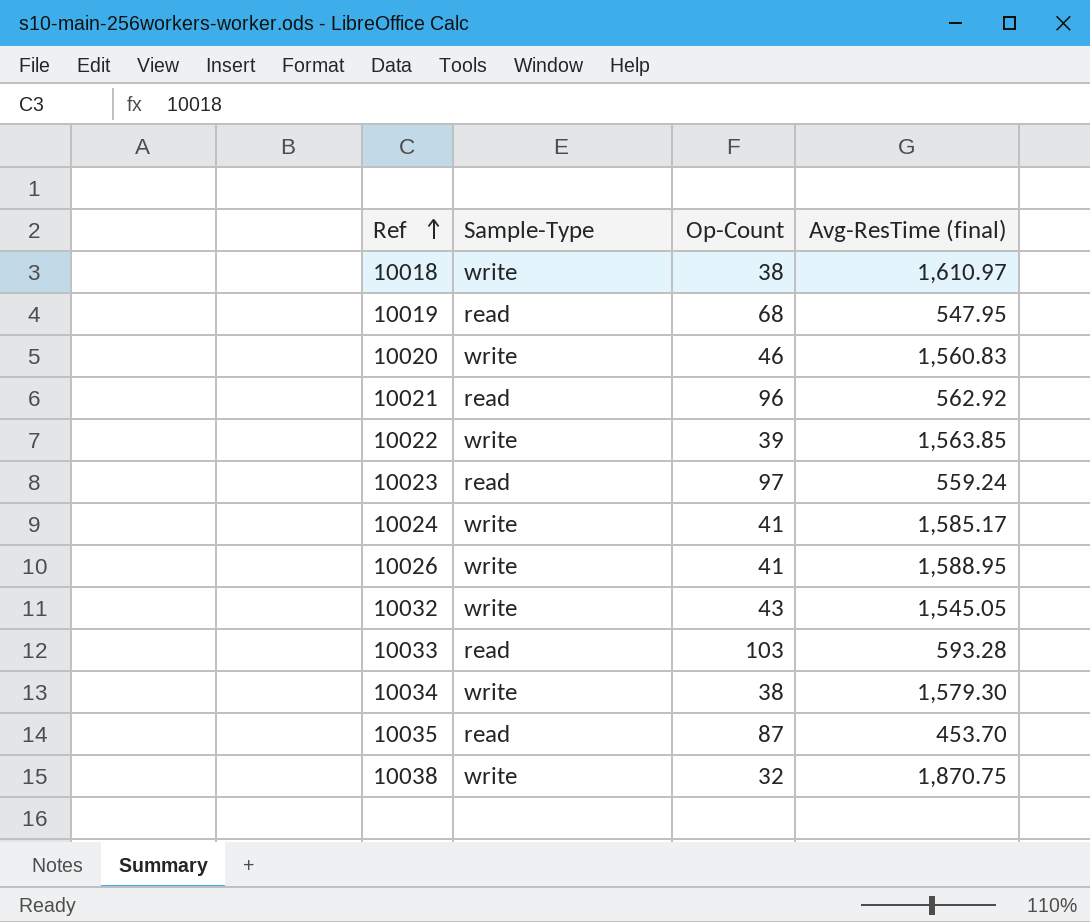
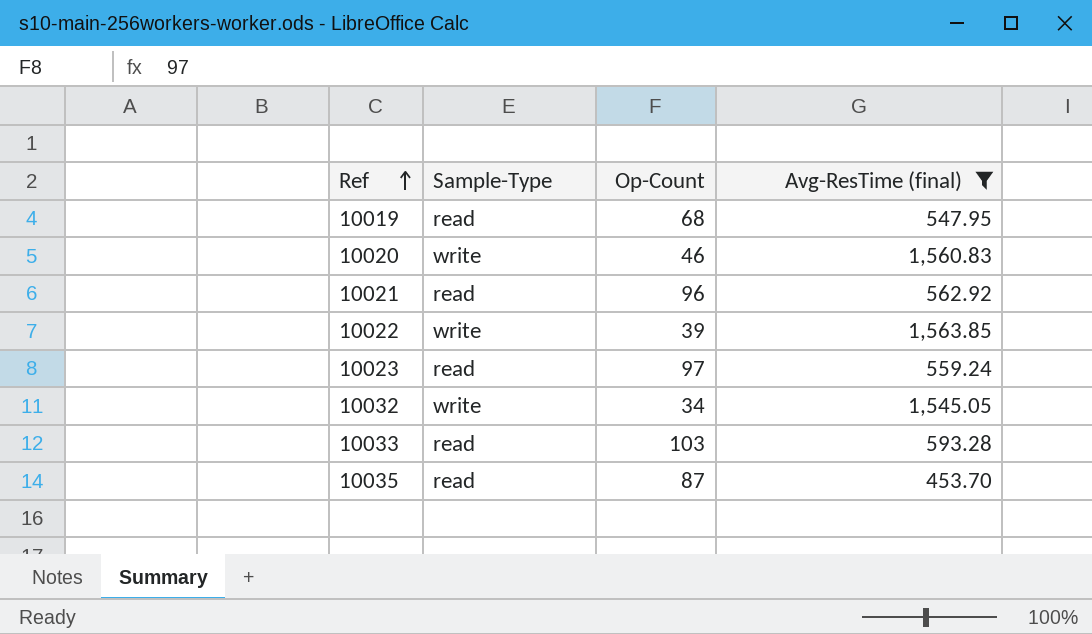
filter: none -> Avg-ResTime (final) <= 1,563.85
10032 | Op-Count: 43 -> 34

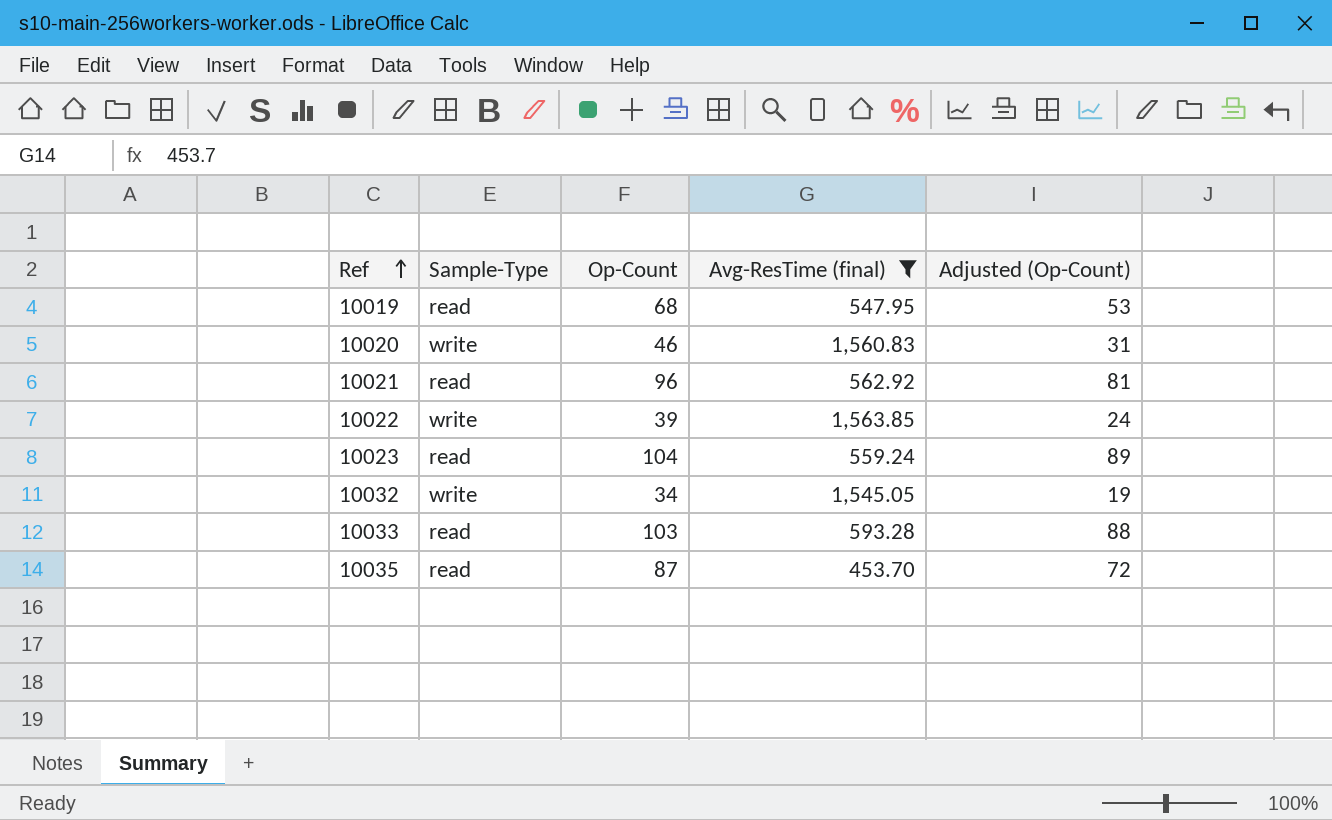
column Adjusted (Op-Count) | formula: none -> [Op-Count] - 15
10023 | Op-Count: 97 -> 104

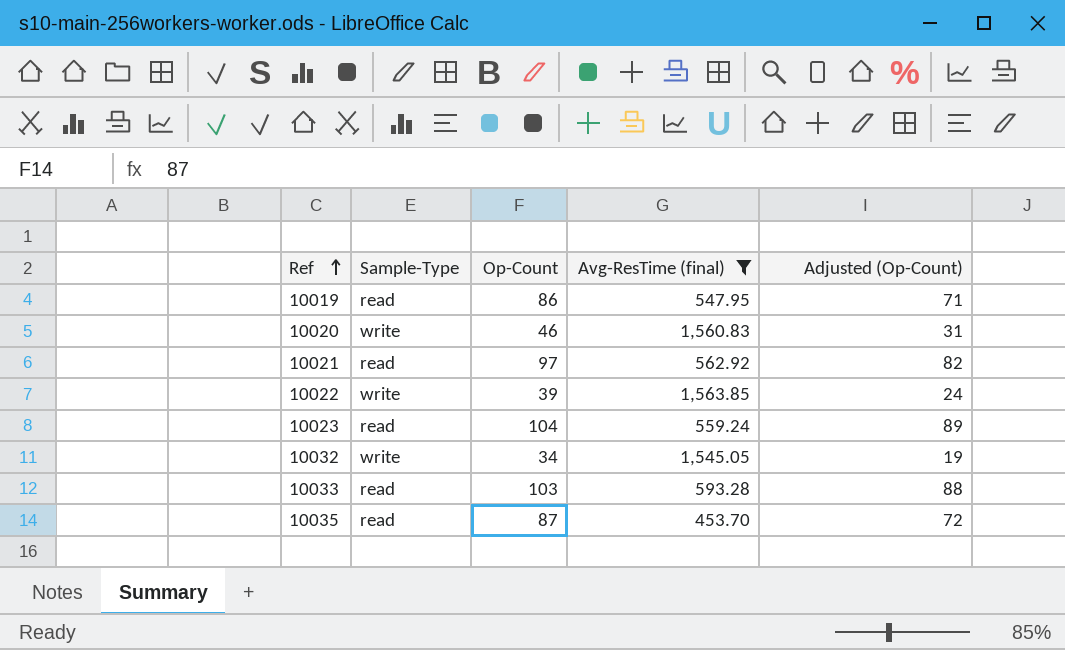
10019 | Op-Count: 68 -> 86
10019 | Adjusted (Op-Count): 53 -> 71
10021 | Op-Count: 96 -> 97
10021 | Adjusted (Op-Count): 81 -> 82

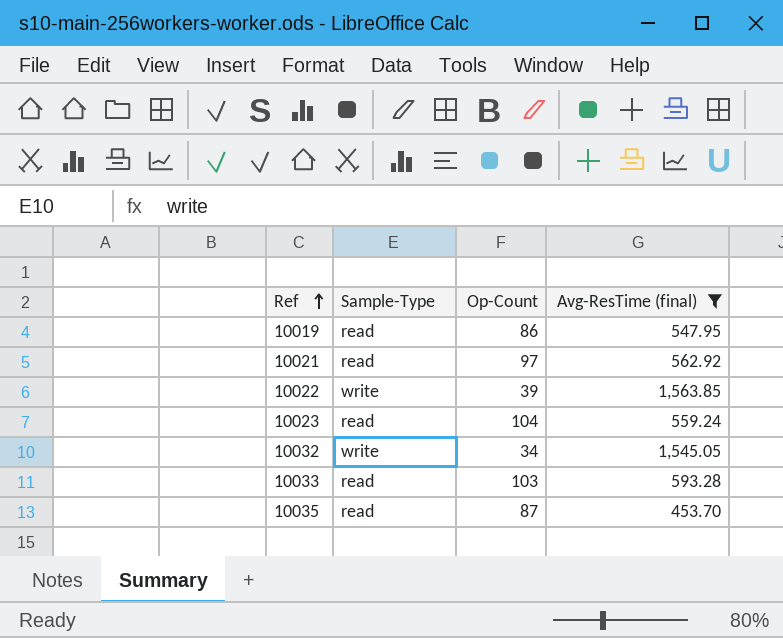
column Adjusted (Op-Count) | formula: [Op-Count] - 15 -> none
row 10020: write | 46 | 1,560.83 | 31 -> none

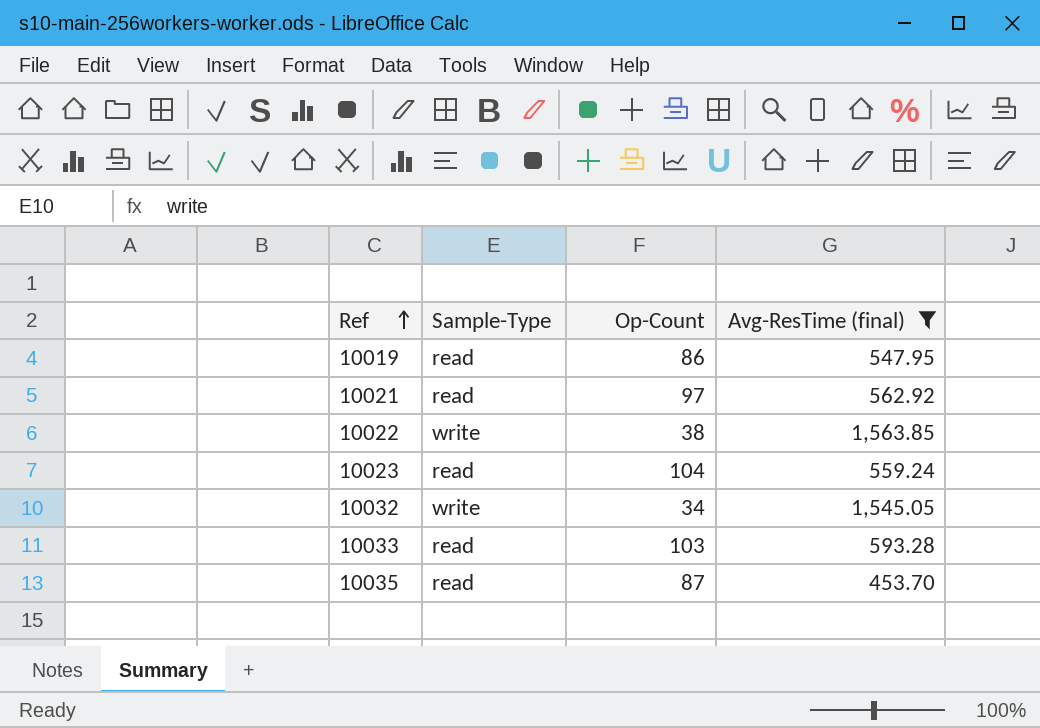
10022 | Op-Count: 39 -> 38

